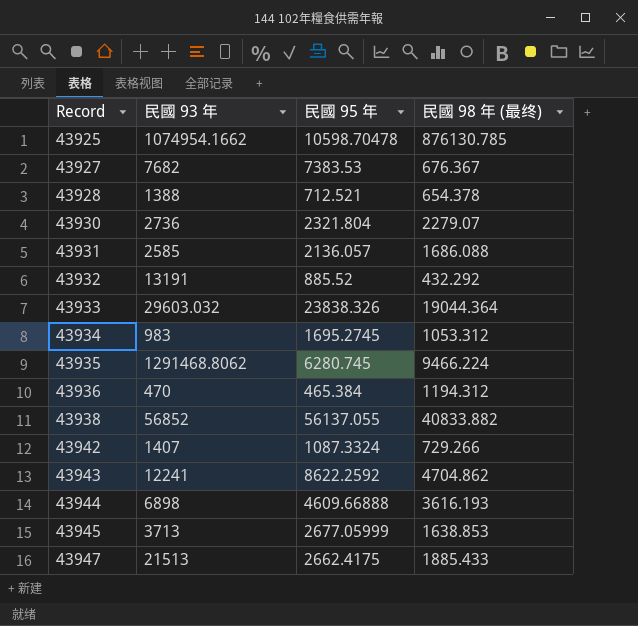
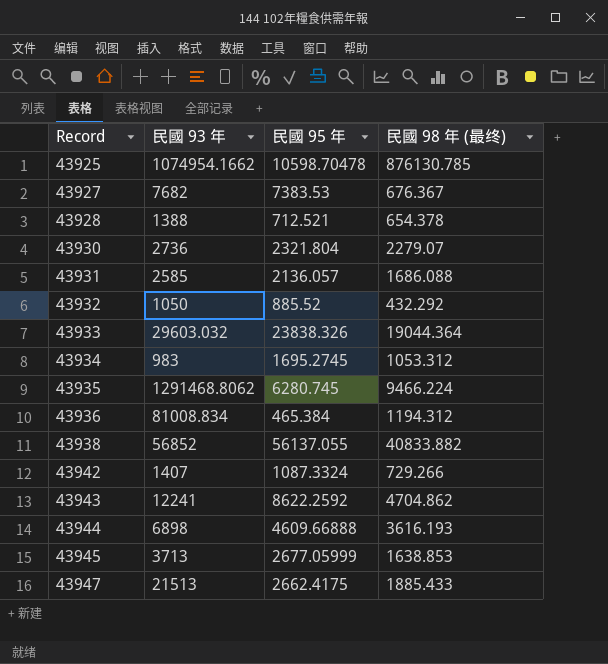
43932 | 民國 93 年: 13191 -> 1050
43936 | 民國 93 年: 470 -> 81008.834

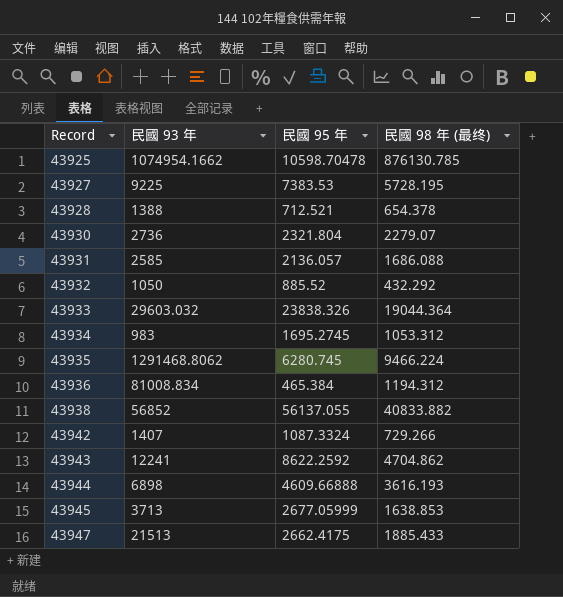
43927 | 民國 93 年: 7682 -> 9225
43927 | 民國 98 年 (最终): 676.367 -> 5728.195

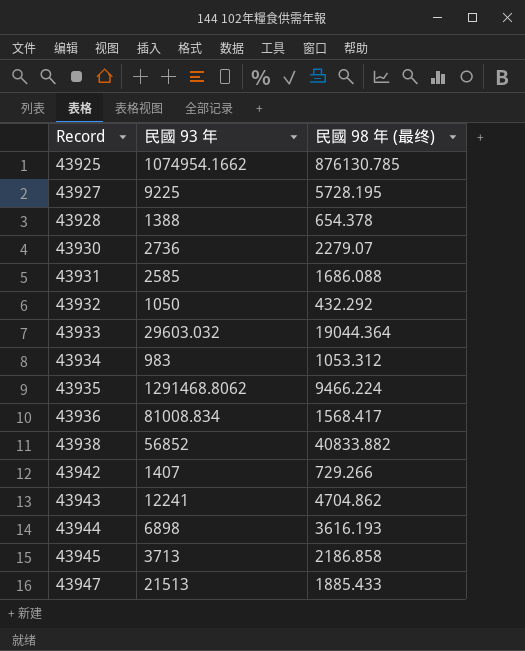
column 民國 95 年 | position: 3 -> none
43936 | 民國 98 年 (最终): 1194.312 -> 1568.417
43945 | 民國 98 年 (最终): 1638.853 -> 2186.858

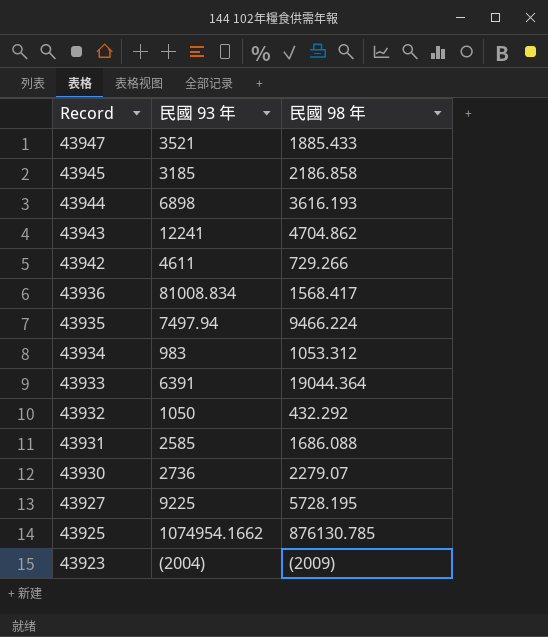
row order: Record ascending -> Record descending
column name: 民國 98 年 (最终) -> 民國 98 年
row 43928: 1388 | 654.378 -> none
row 43938: 56852 | 40833.882 -> none
43947 | 民國 93 年: 21513 -> 3521
43945 | 民國 93 年: 3713 -> 3185
43942 | 民國 93 年: 1407 -> 4611
43935 | 民國 93 年: 1291468.8062 -> 7497.94
43933 | 民國 93 年: 29603.032 -> 6391
row 43923: none -> (2004) | (2009)

